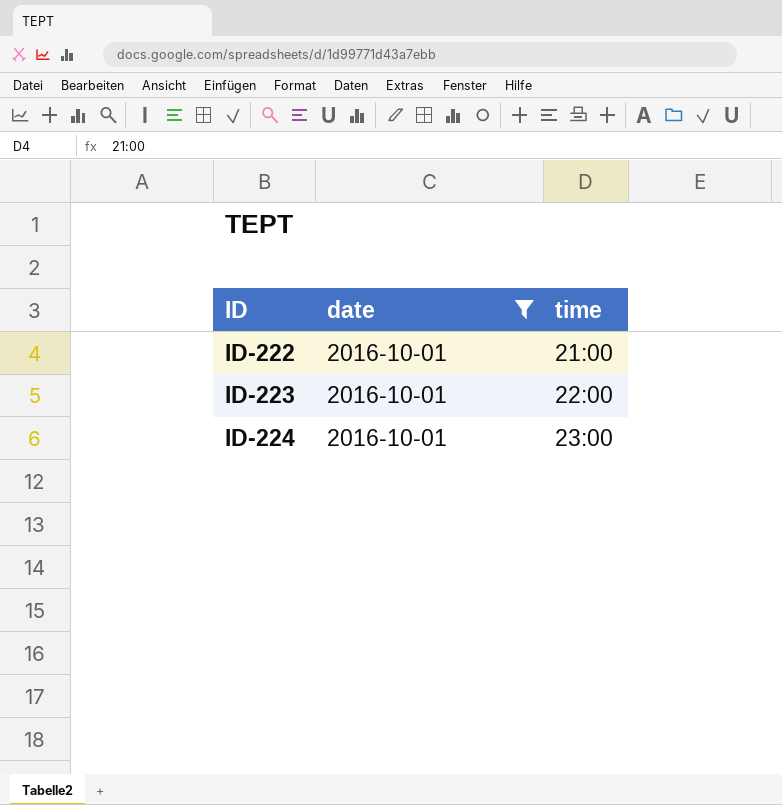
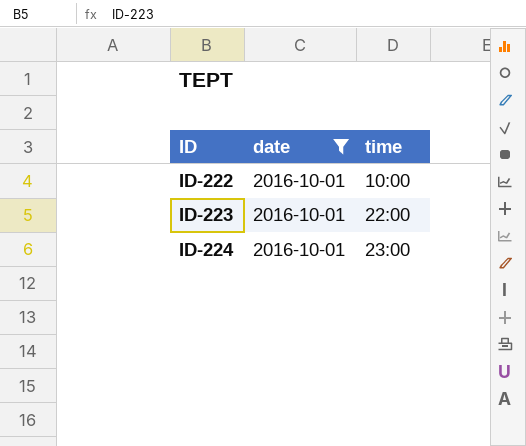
ID-222 | time: 21:00 -> 10:00

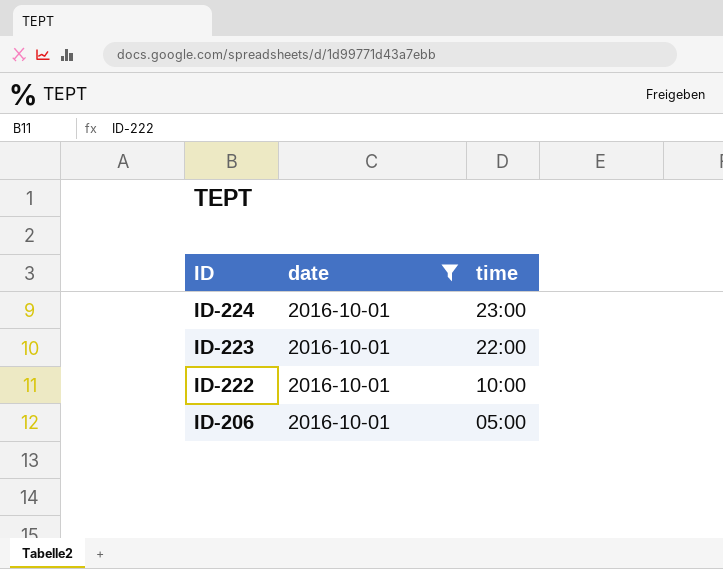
row order: ID ascending -> ID descending
row ID-206: none -> 2016-10-01 | 05:00

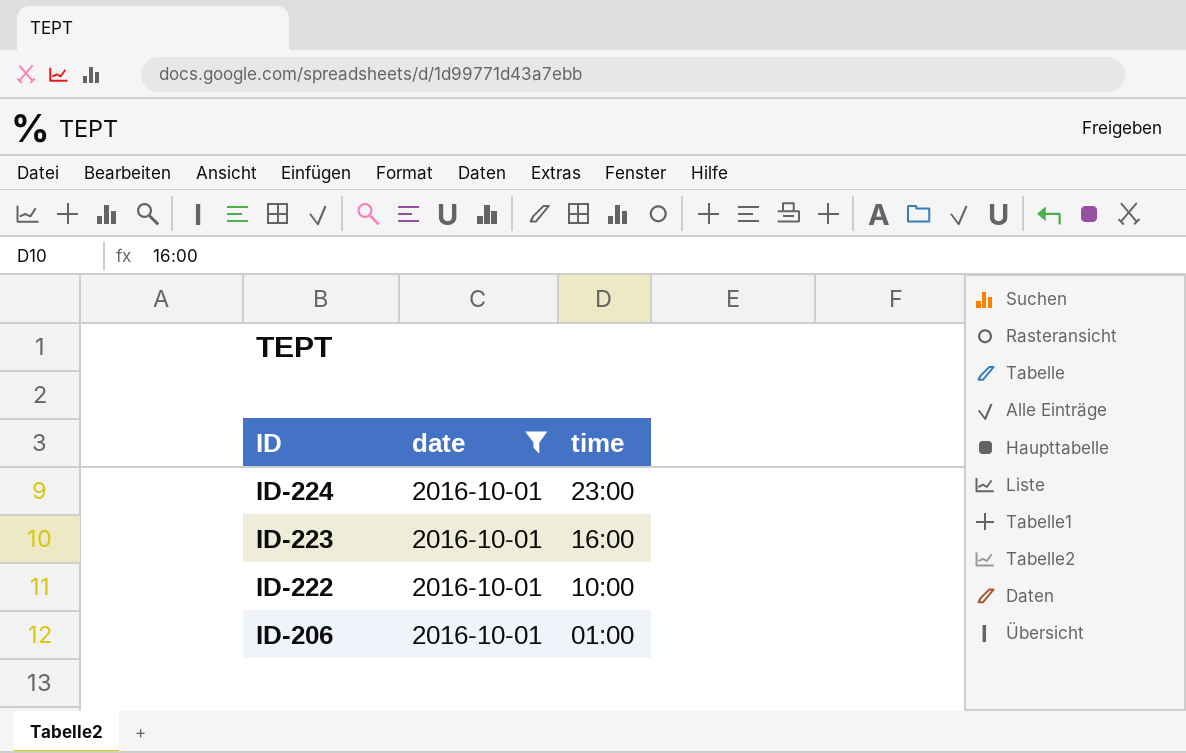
ID-223 | time: 22:00 -> 16:00
ID-206 | time: 05:00 -> 01:00

